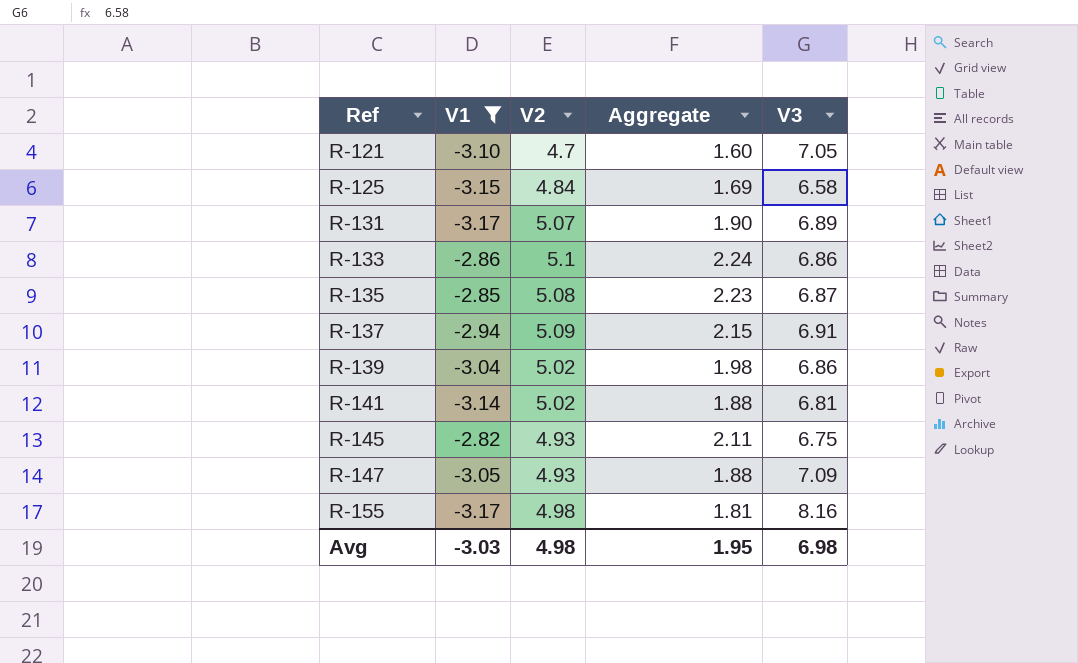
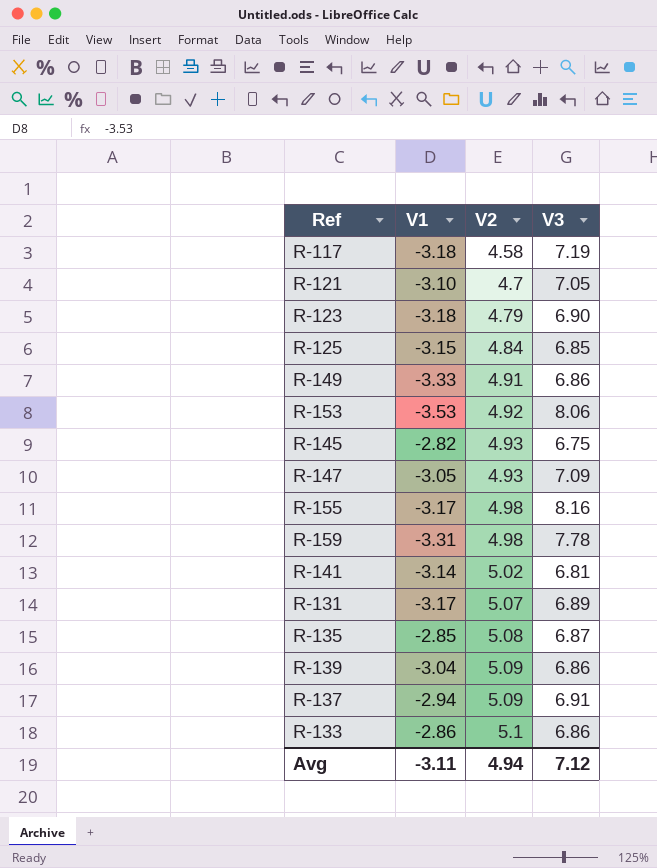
filter: V1 >= -3.17 -> none
row order: Ref ascending -> V2 ascending
column Aggregate | formula: [V1] + [V2] -> none
R-125 | V3: 6.58 -> 6.85
R-139 | V2: 5.02 -> 5.09
Avg | V1: -3.03 -> -3.11
Avg | V2: 4.98 -> 4.94
Avg | V3: 6.98 -> 7.12

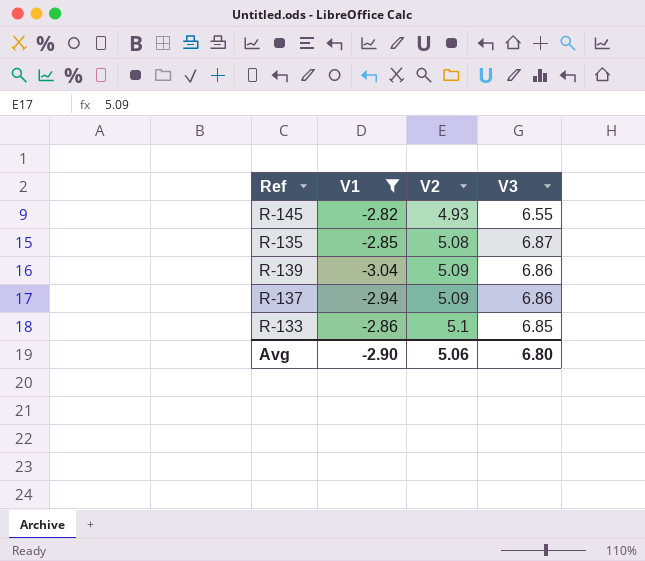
filter: none -> V1 >= -3.04
R-145 | V3: 6.75 -> 6.55
R-137 | V3: 6.91 -> 6.86
R-133 | V3: 6.86 -> 6.85
Avg | V1: -3.11 -> -2.90
Avg | V2: 4.94 -> 5.06
Avg | V3: 7.12 -> 6.80

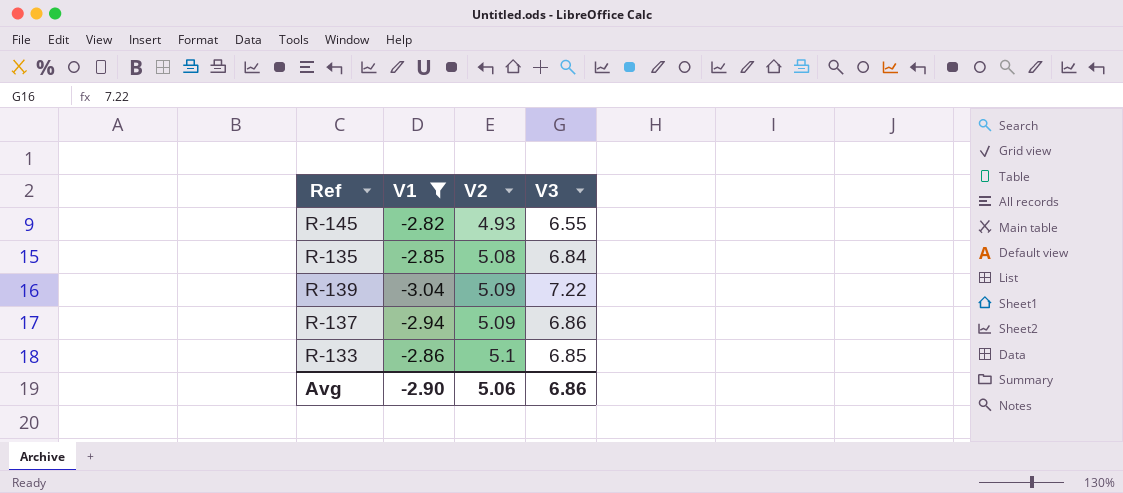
R-135 | V3: 6.87 -> 6.84
R-139 | V3: 6.86 -> 7.22
Avg | V3: 6.80 -> 6.86

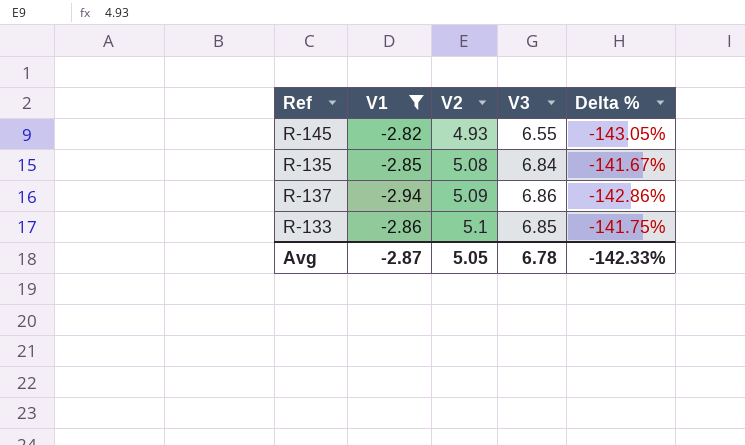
column Delta % | formula: none -> ([V1] - [V3]) / [V3]
row R-139: -3.04 | 5.09 | 7.22 -> none
Avg | V1: -2.90 -> -2.87
Avg | V2: 5.06 -> 5.05
Avg | V3: 6.86 -> 6.78

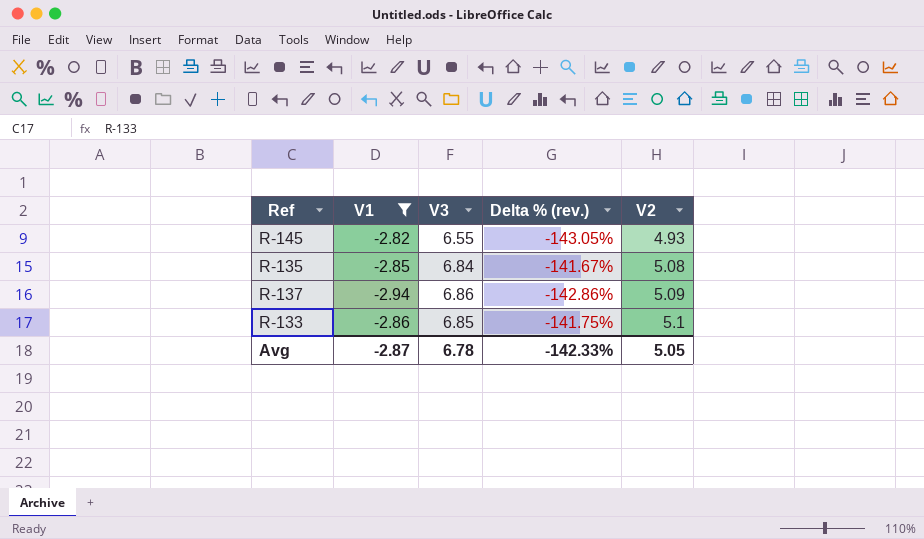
column name: Delta % -> Delta % (rev.)
column V2 | position: 3 -> 5

